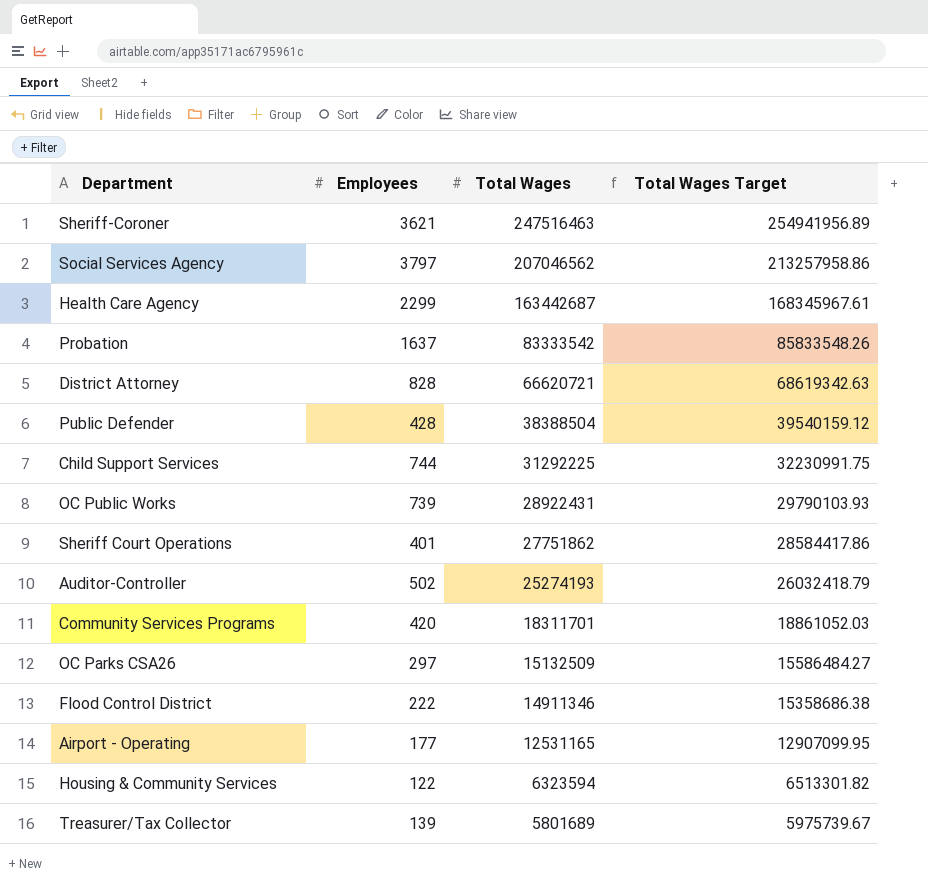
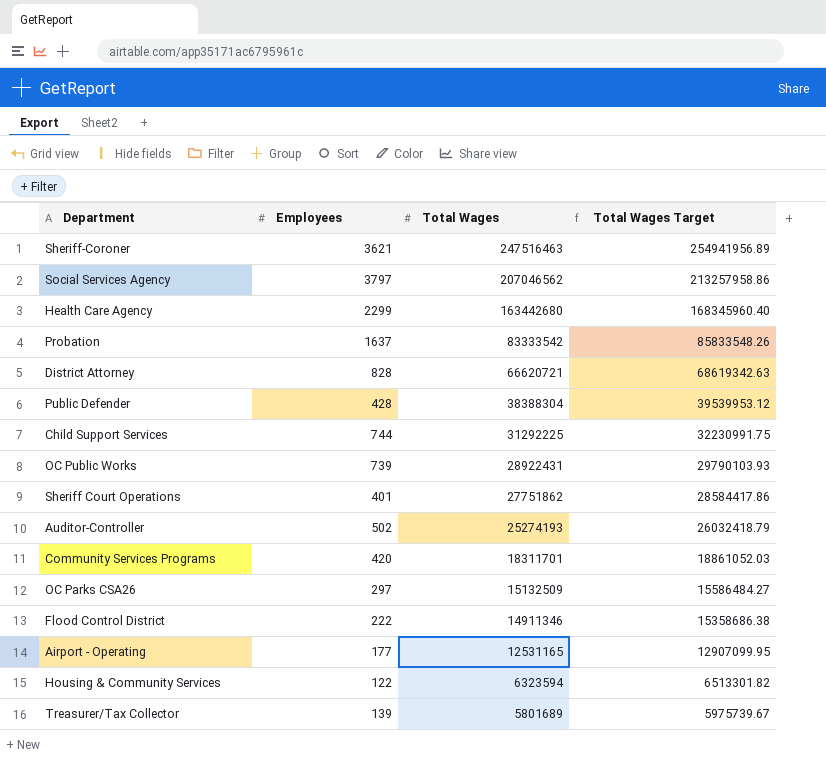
Health Care Agency | Total Wages: 163442687 -> 163442680
Health Care Agency | Total Wages Target: 168345967.61 -> 168345960.40
Public Defender | Total Wages: 38388504 -> 38388304
Public Defender | Total Wages Target: 39540159.12 -> 39539953.12

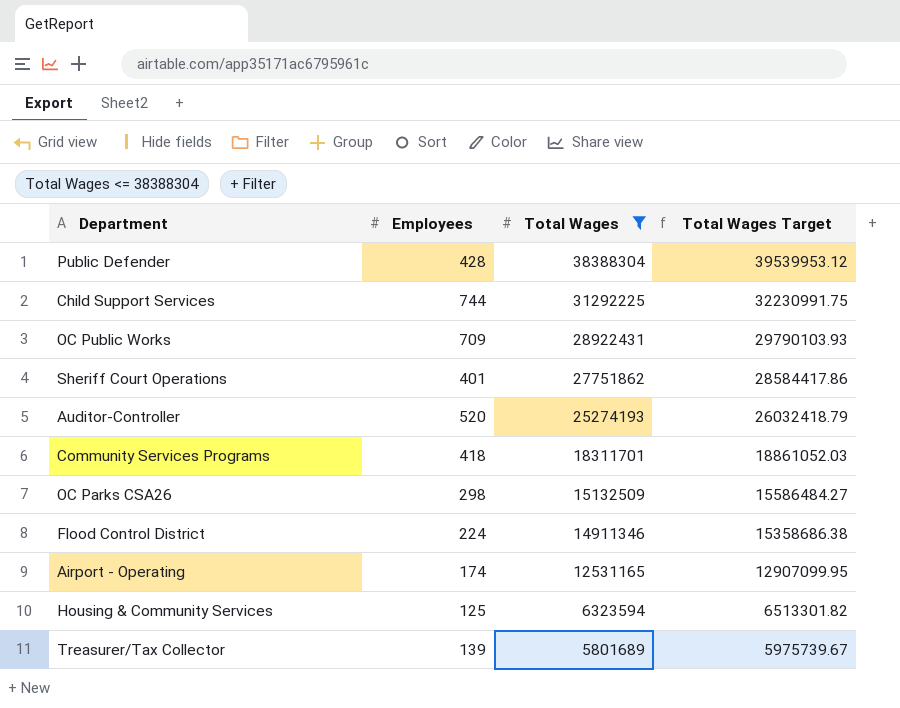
filter: none -> Total Wages <= 38388304
OC Public Works | Employees: 739 -> 709
Auditor-Controller | Employees: 502 -> 520
Community Services Programs | Employees: 420 -> 418
OC Parks CSA26 | Employees: 297 -> 298
Flood Control District | Employees: 222 -> 224
Airport - Operating | Employees: 177 -> 174
Housing & Community Services | Employees: 122 -> 125

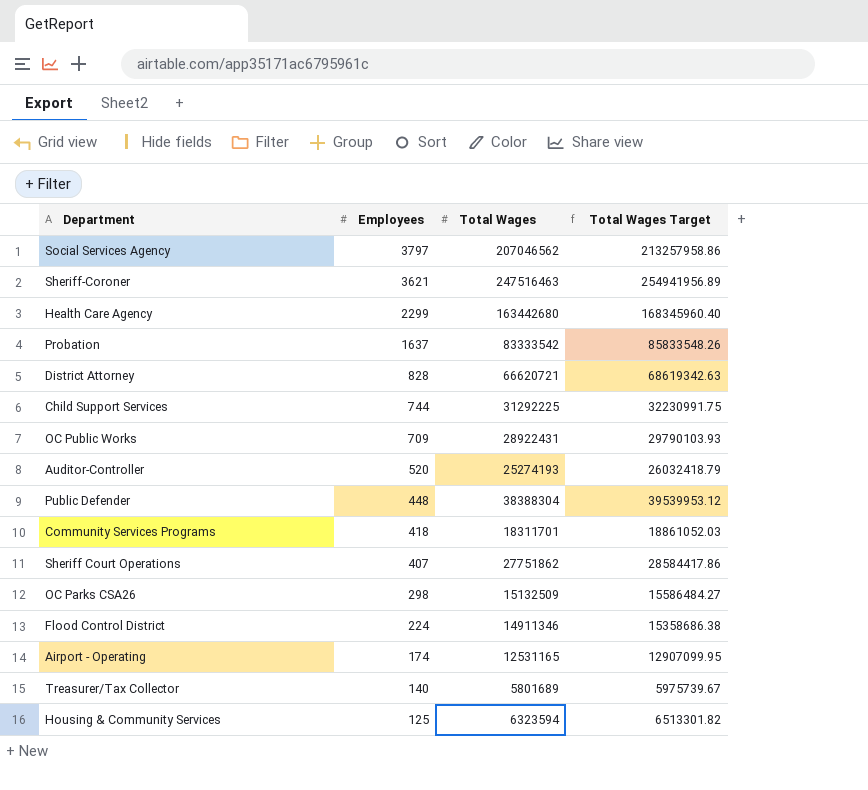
filter: Total Wages <= 38388304 -> none
row order: Total Wages descending -> Employees descending
Public Defender | Employees: 428 -> 448
Sheriff Court Operations | Employees: 401 -> 407
Treasurer/Tax Collector | Employees: 139 -> 140

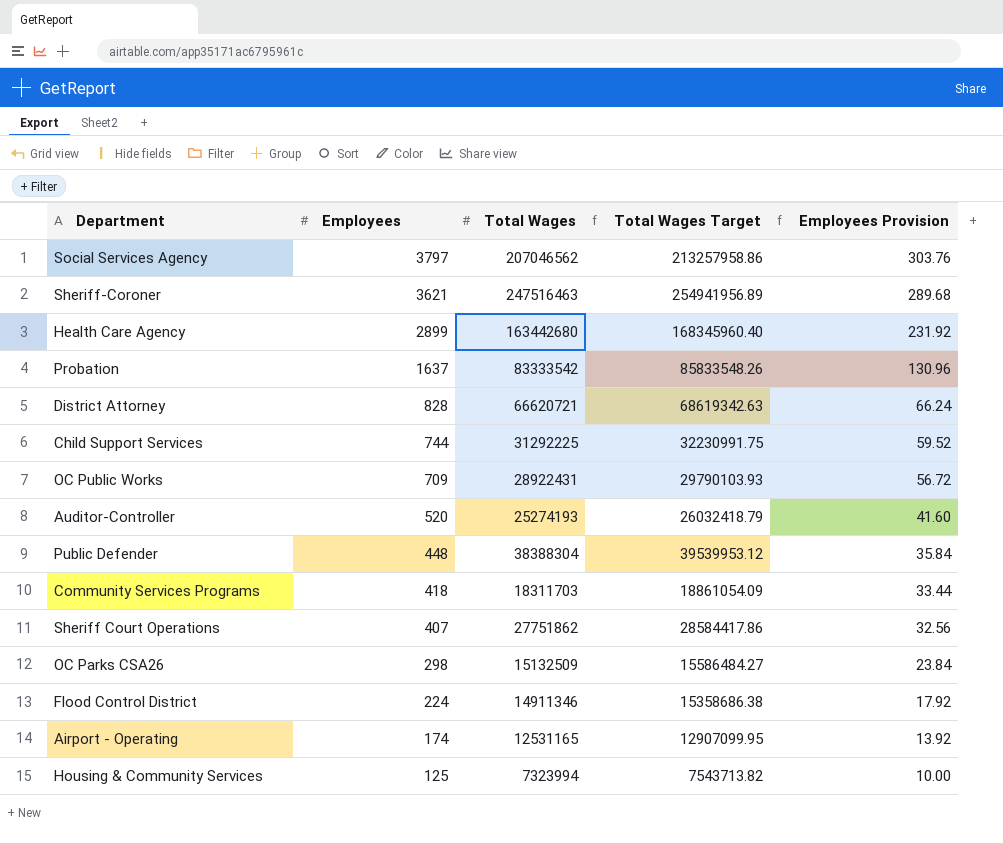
column Employees Provision | formula: none -> [Employees] * 0.08
row Treasurer/Tax Collector: 140 | 5801689 | 5975739.67 -> none
Health Care Agency | Employees: 2299 -> 2899
Community Services Programs | Total Wages: 18311701 -> 18311703
Community Services Programs | Total Wages Target: 18861052.03 -> 18861054.09
Housing & Community Services | Total Wages: 6323594 -> 7323994
Housing & Community Services | Total Wages Target: 6513301.82 -> 7543713.82

